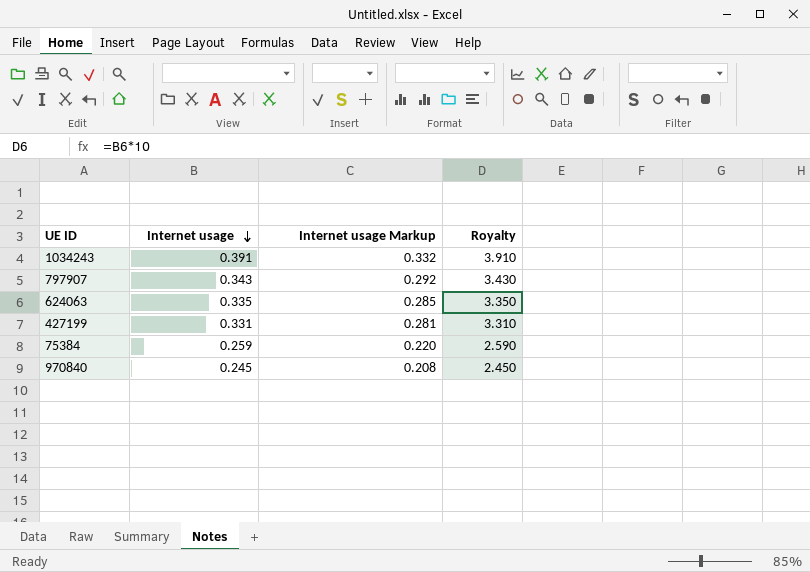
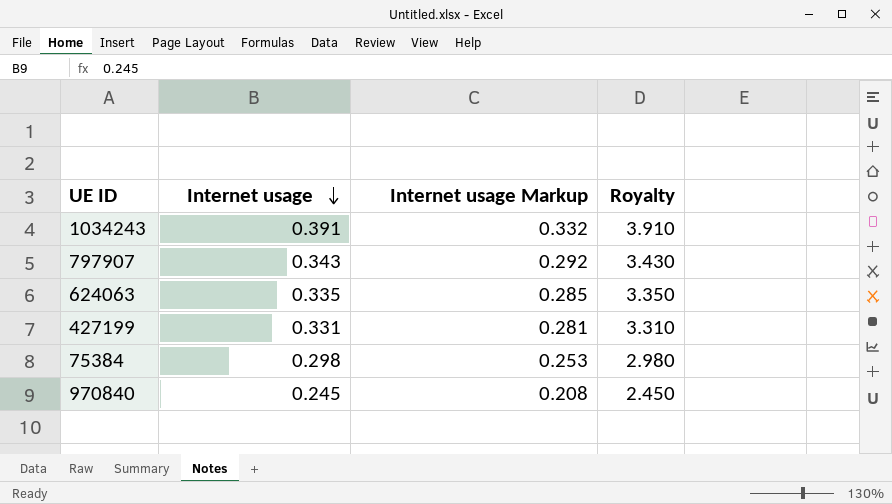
75384 | Internet usage: 0.259 -> 0.298
75384 | Internet usage Markup: 0.220 -> 0.253
75384 | Royalty: 2.590 -> 2.980

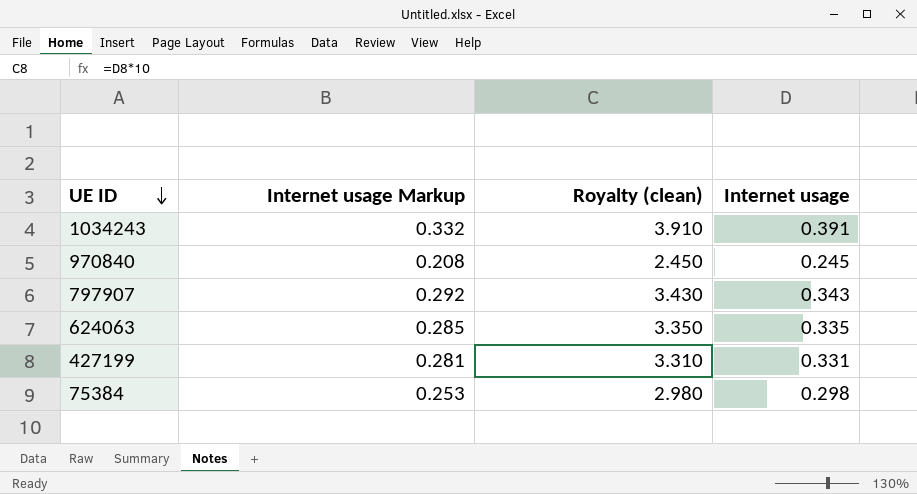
row order: Internet usage descending -> UE ID descending
column name: Royalty -> Royalty (clean)
column Internet usage | position: 2 -> 4

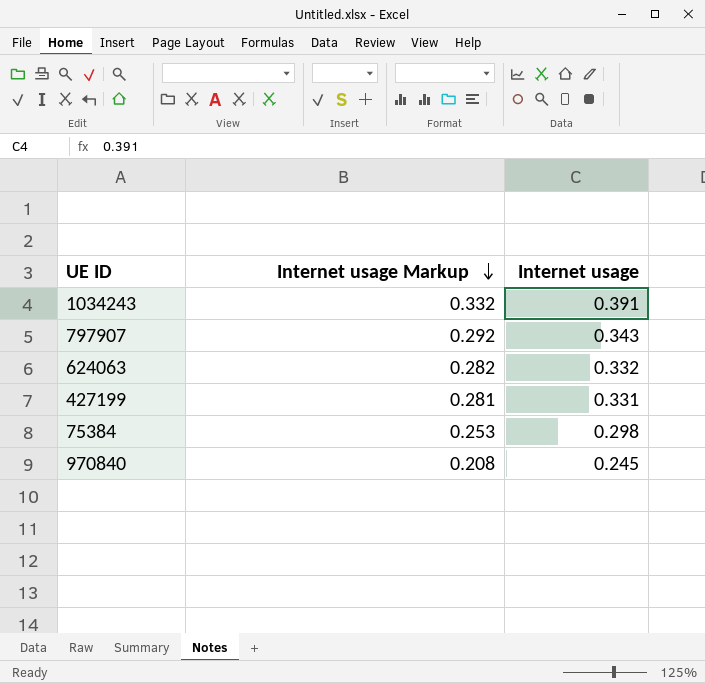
row order: UE ID descending -> Internet usage Markup descending
column Royalty (clean) | formula: [Internet usage] * 10 -> none
624063 | Internet usage Markup: 0.285 -> 0.282
624063 | Internet usage: 0.335 -> 0.332

